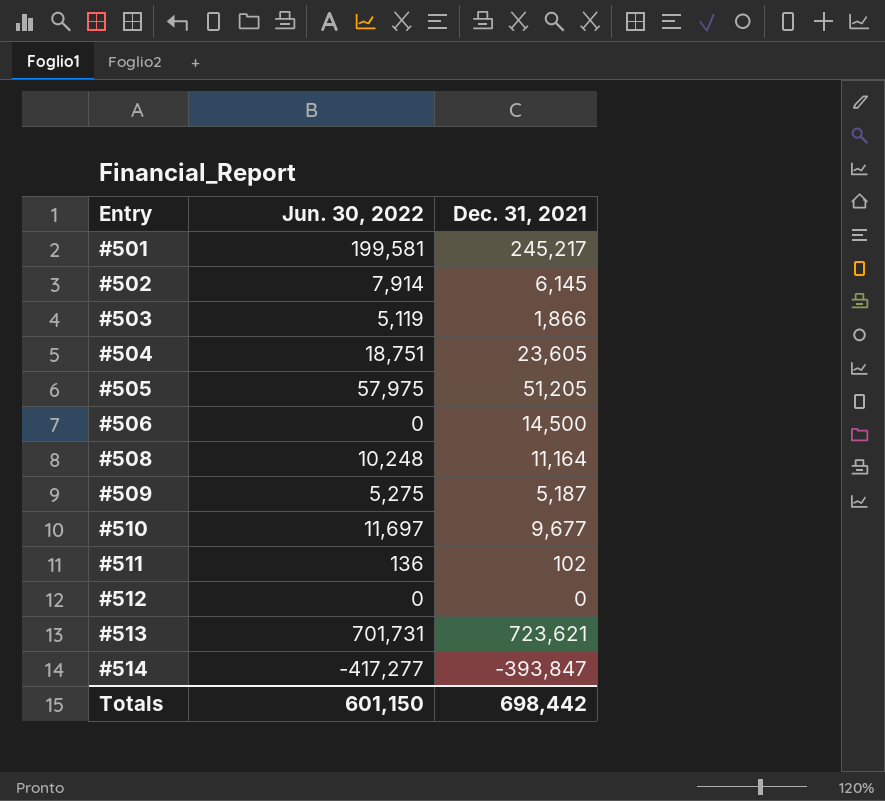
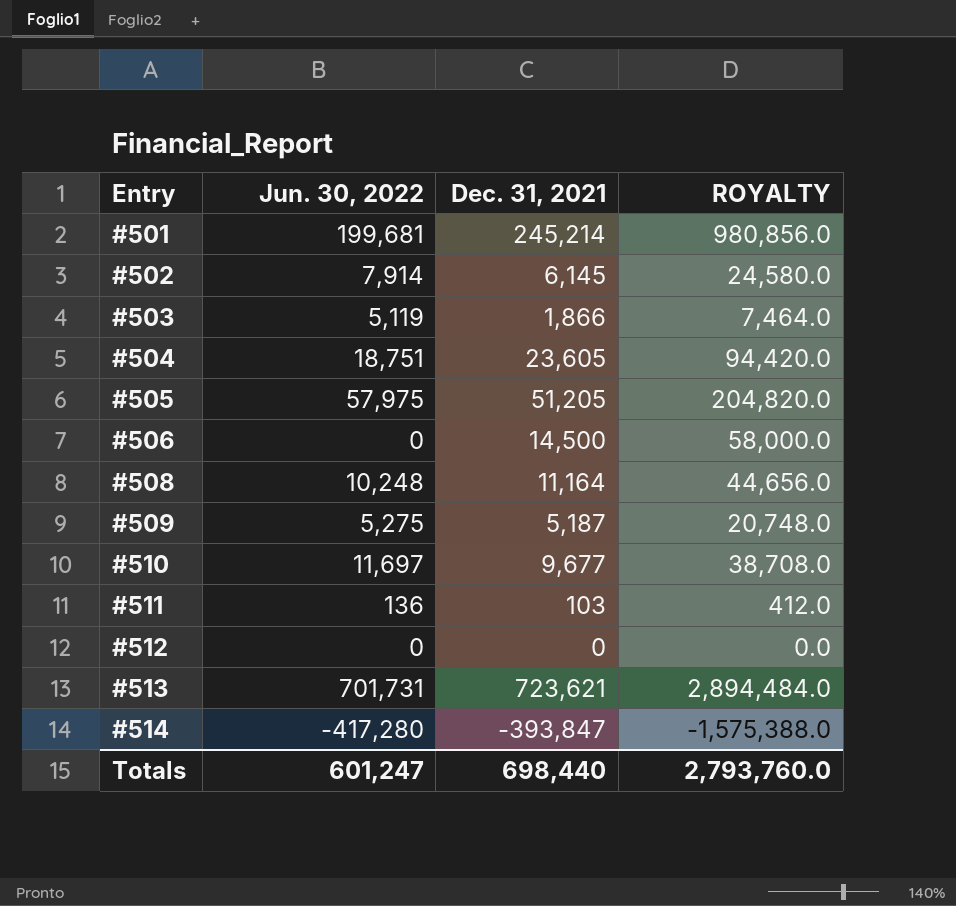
column ROYALTY | formula: none -> [Dec. 31, 2021] * 4
#501 | Jun. 30, 2022: 199,581 -> 199,681
#501 | Dec. 31, 2021: 245,217 -> 245,214
#511 | Dec. 31, 2021: 102 -> 103
#514 | Jun. 30, 2022: -417,277 -> -417,280
Totals | Jun. 30, 2022: 601,150 -> 601,247
Totals | Dec. 31, 2021: 698,442 -> 698,440

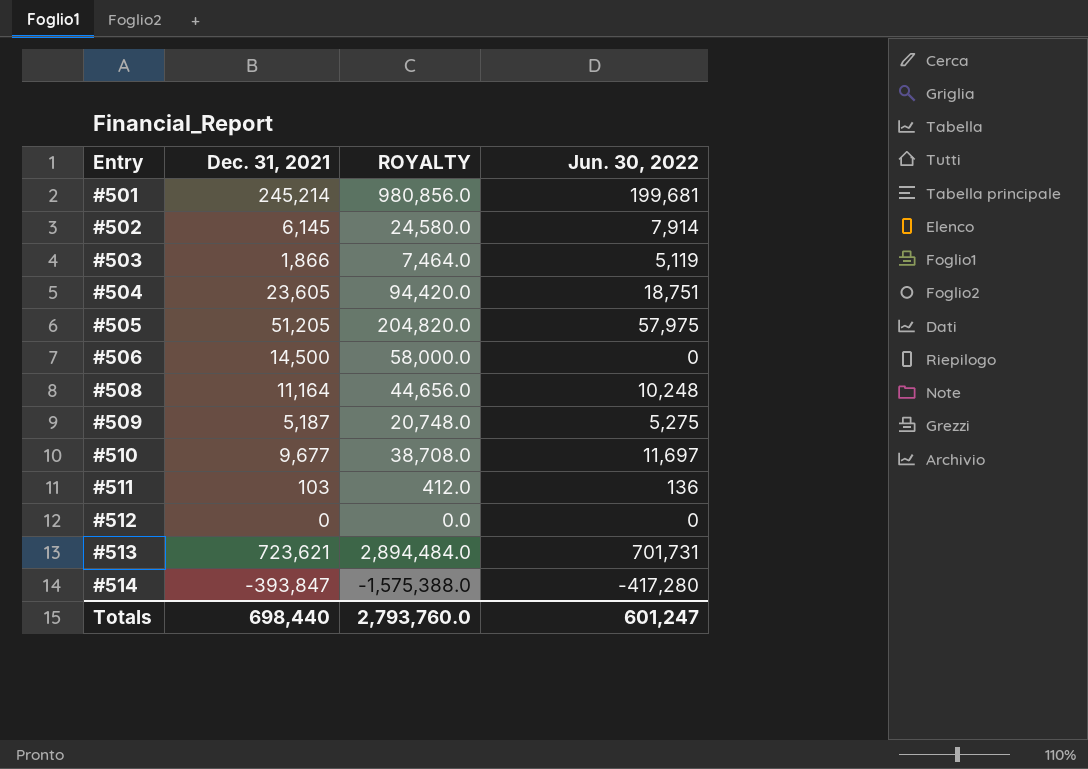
column Jun. 30, 2022 | position: 2 -> 4

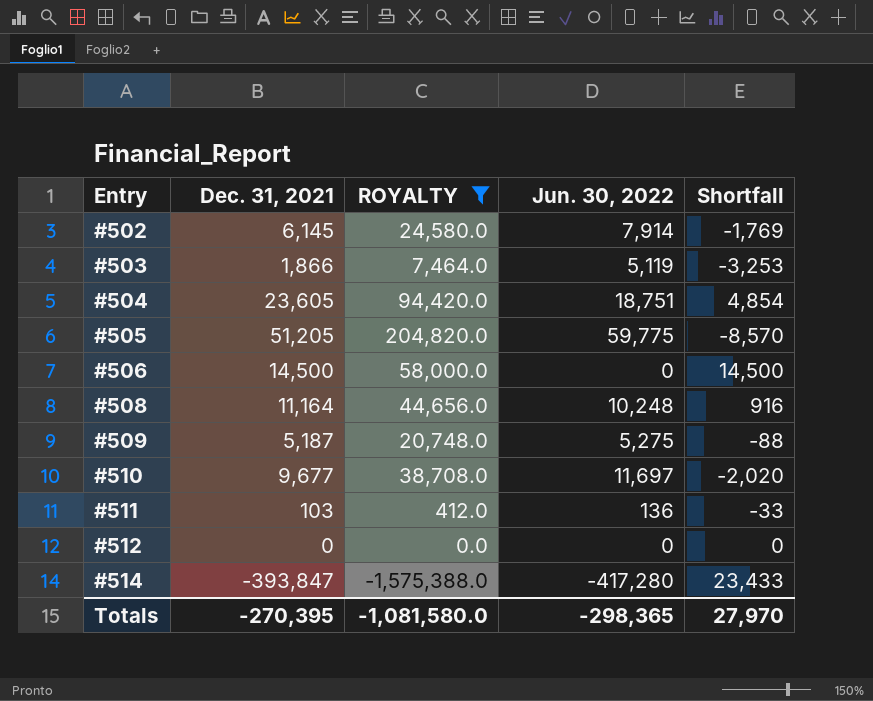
filter: none -> ROYALTY <= 204,820.0
column Shortfall | formula: none -> [Dec. 31, 2021] - [Jun. 30, 2022]
#505 | Jun. 30, 2022: 57,975 -> 59,775
Totals | Dec. 31, 2021: 698,440 -> -270,395
Totals | ROYALTY: 2,793,760.0 -> -1,081,580.0
Totals | Jun. 30, 2022: 601,247 -> -298,365

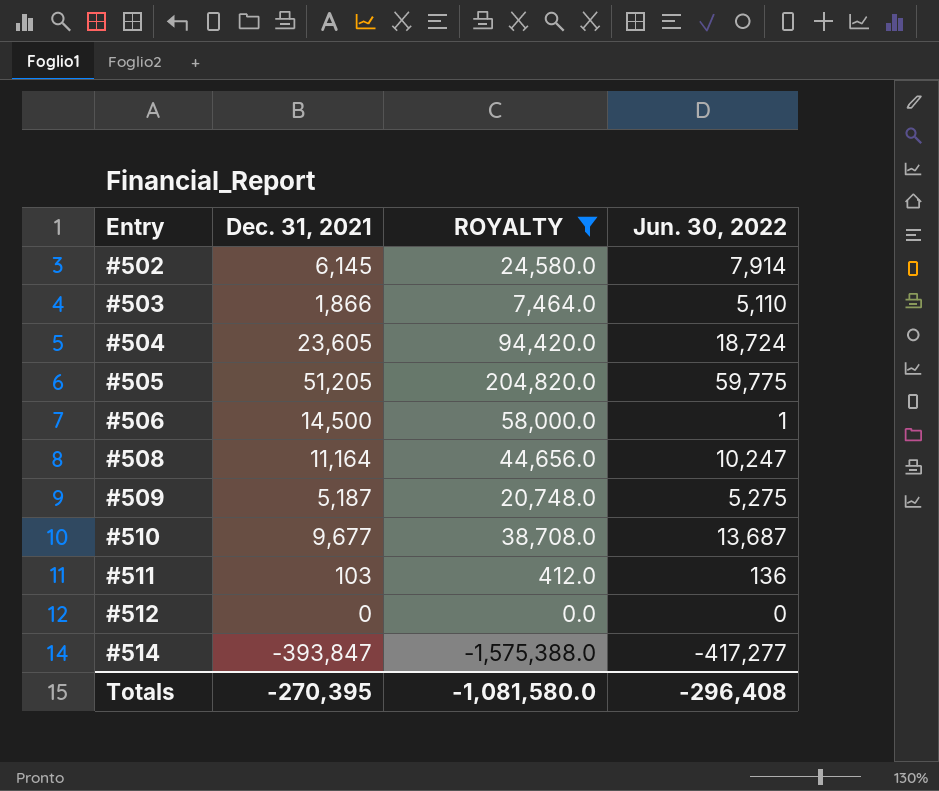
column Shortfall | formula: [Dec. 31, 2021] - [Jun. 30, 2022] -> none
#503 | Jun. 30, 2022: 5,119 -> 5,110
#504 | Jun. 30, 2022: 18,751 -> 18,724
#506 | Jun. 30, 2022: 0 -> 1
#508 | Jun. 30, 2022: 10,248 -> 10,247
#510 | Jun. 30, 2022: 11,697 -> 13,687
#514 | Jun. 30, 2022: -417,280 -> -417,277
Totals | Jun. 30, 2022: -298,365 -> -296,408

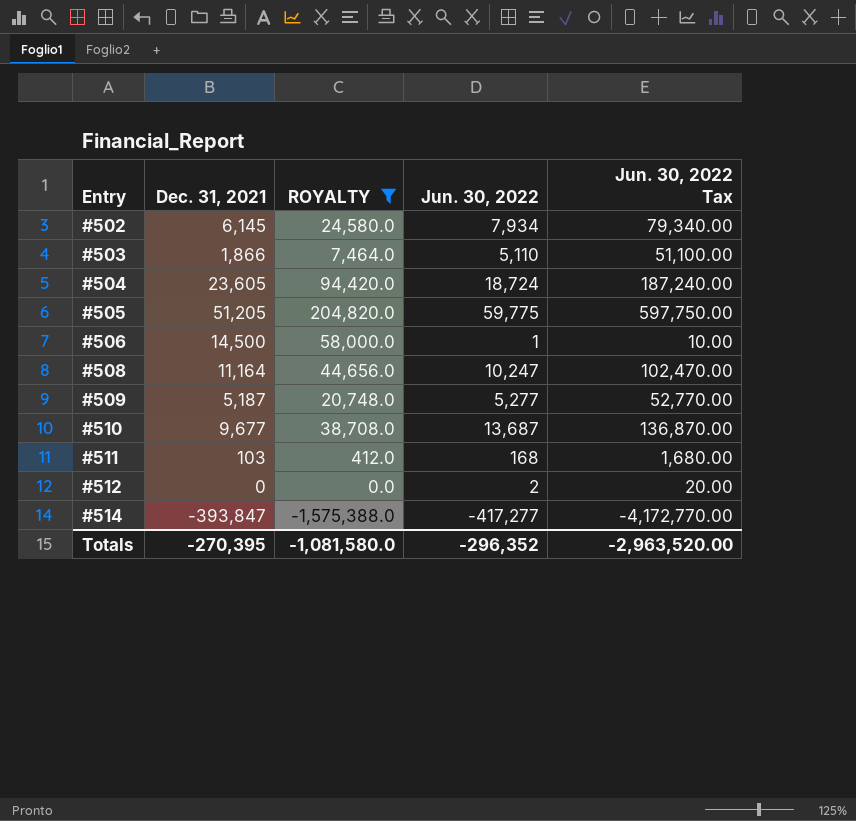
column Jun. 30, 2022 Tax | formula: none -> [Jun. 30, 2022] * 10
#502 | Jun. 30, 2022: 7,914 -> 7,934
#509 | Jun. 30, 2022: 5,275 -> 5,277
#511 | Jun. 30, 2022: 136 -> 168
#512 | Jun. 30, 2022: 0 -> 2
Totals | Jun. 30, 2022: -296,408 -> -296,352

